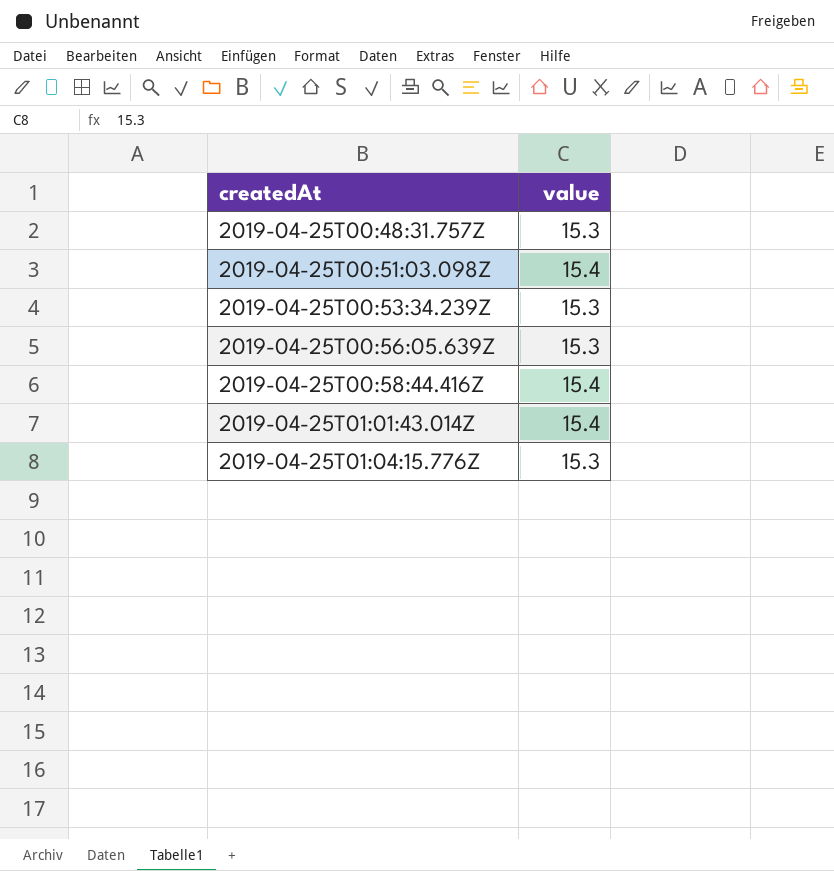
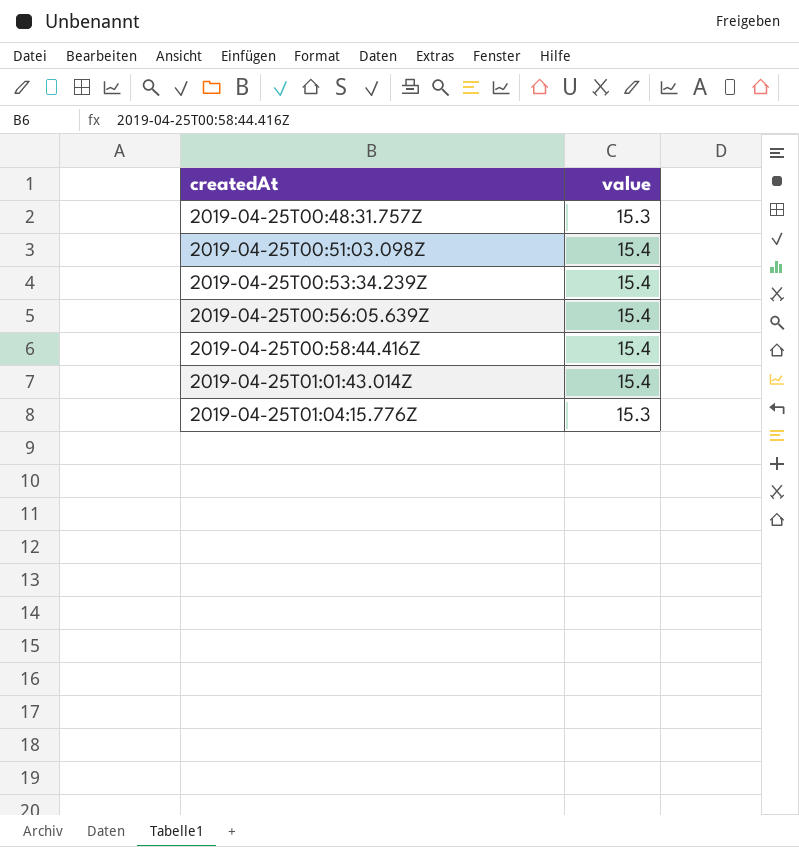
2019-04-25T00:53:34.239Z | value: 15.3 -> 15.4
2019-04-25T00:56:05.639Z | value: 15.3 -> 15.4

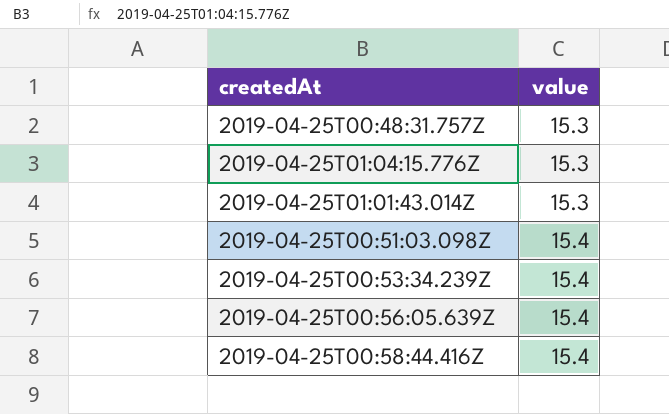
row order: createdAt ascending -> value ascending
2019-04-25T01:01:43.014Z | value: 15.4 -> 15.3

